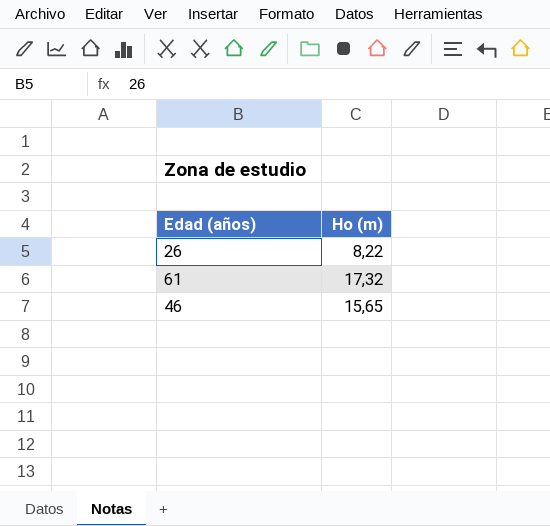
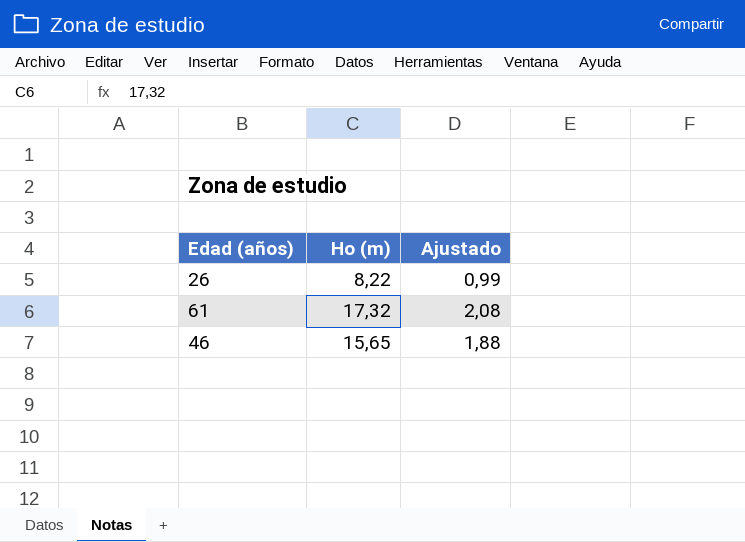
column Ajustado | formula: none -> [Ho (m)] * 0,12

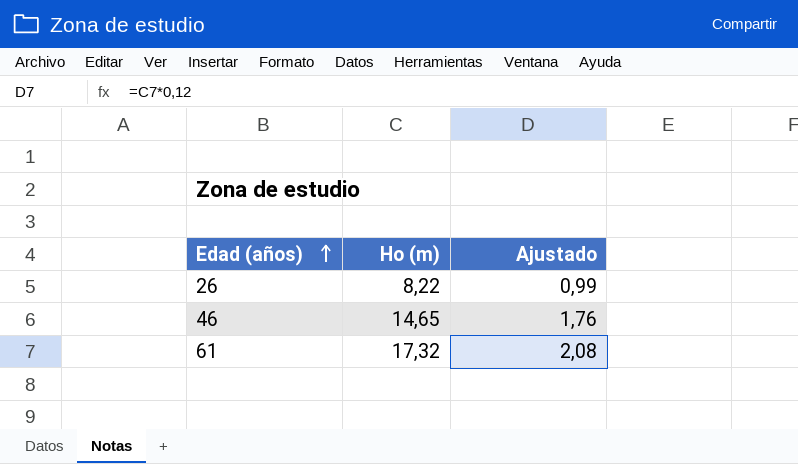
row order: none -> Edad (años) ascending
46 | Ho (m): 15,65 -> 14,65
46 | Ajustado: 1,88 -> 1,76

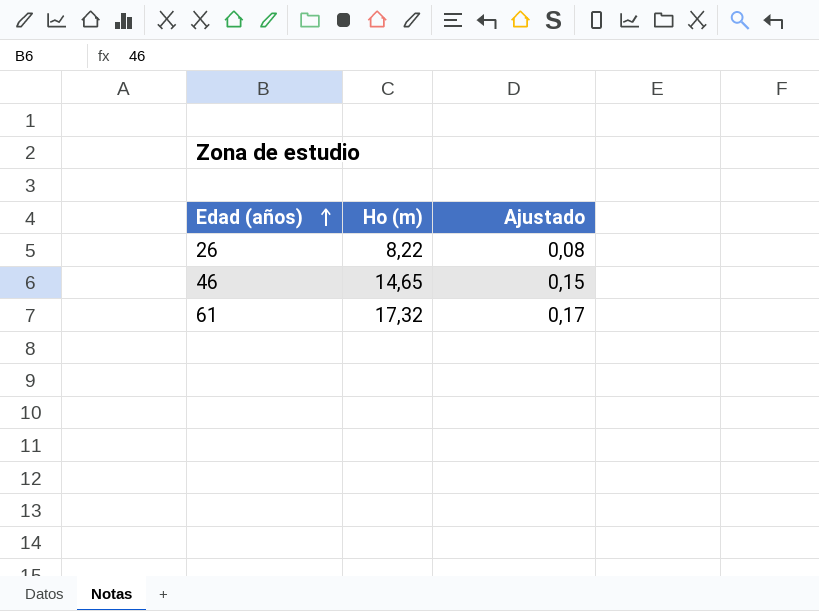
column Ajustado | formula: [Ho (m)] * 0,12 -> [Ho (m)] * 0,01

